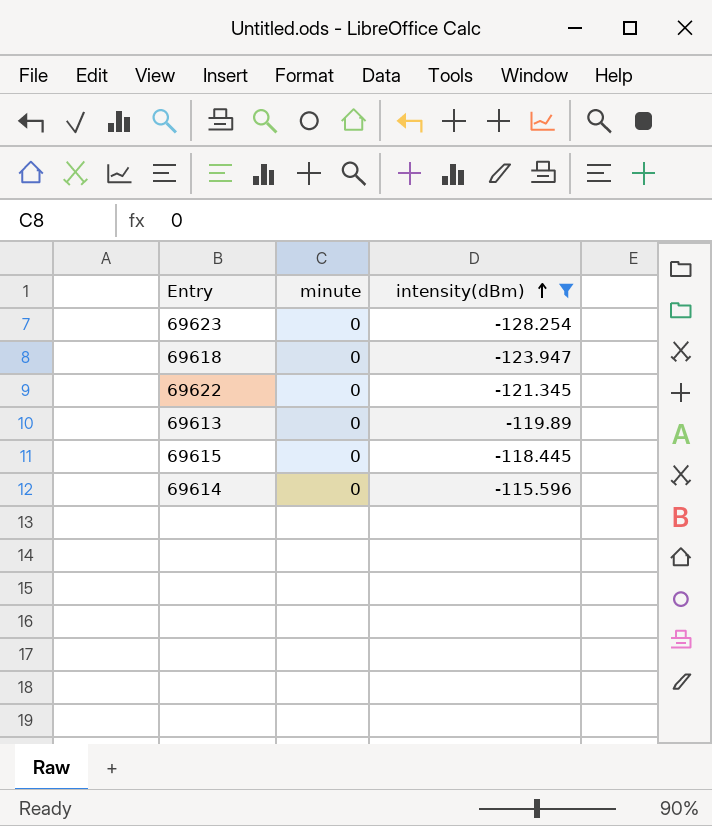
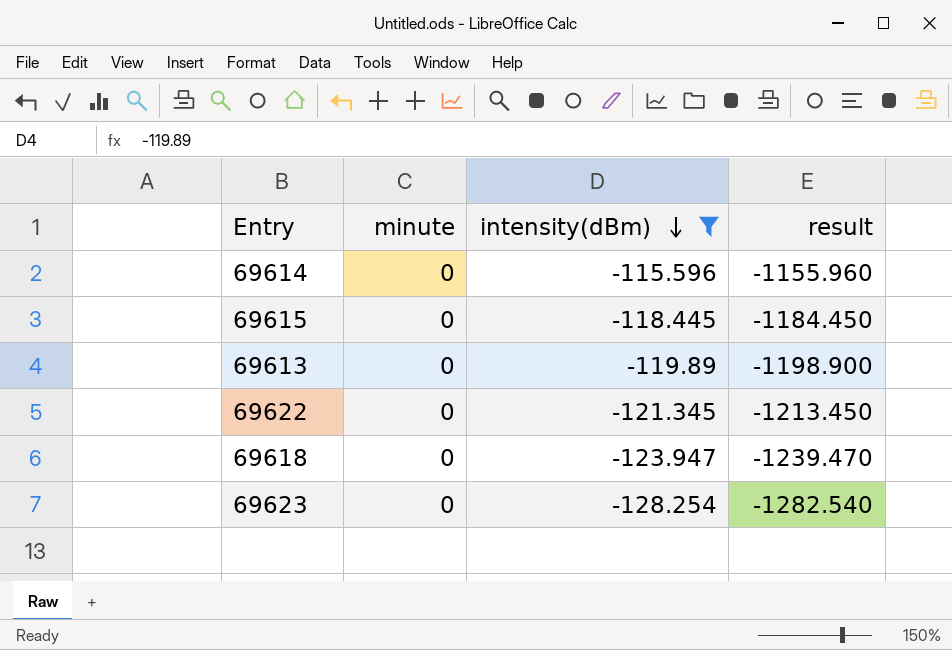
row order: intensity(dBm) ascending -> intensity(dBm) descending
column result | formula: none -> [intensity(dBm)] * 10

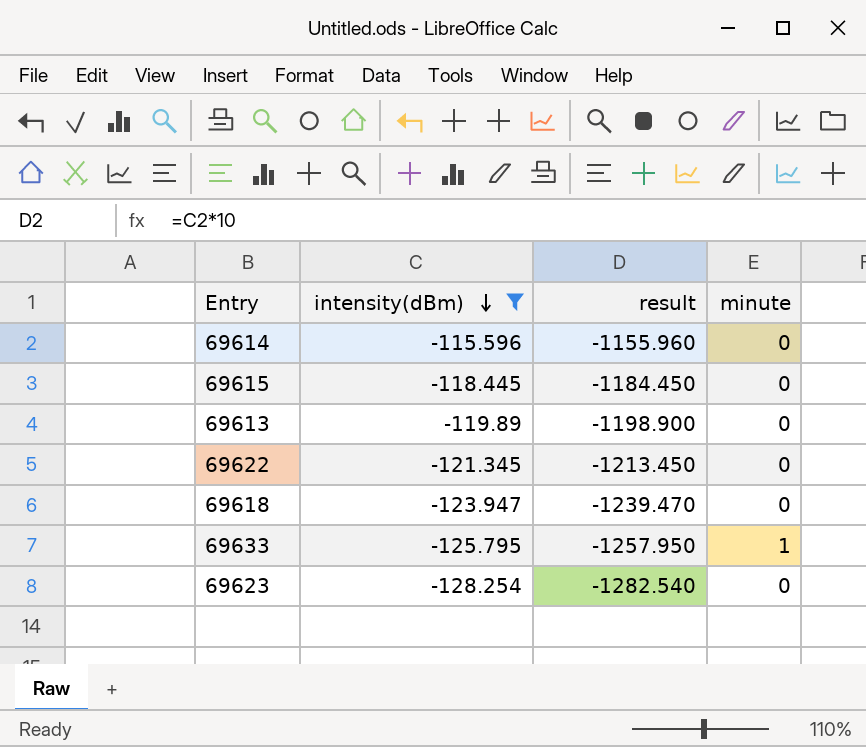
column minute | position: 2 -> 4
row 69633: none -> -125.795 | -1257.950 | 1

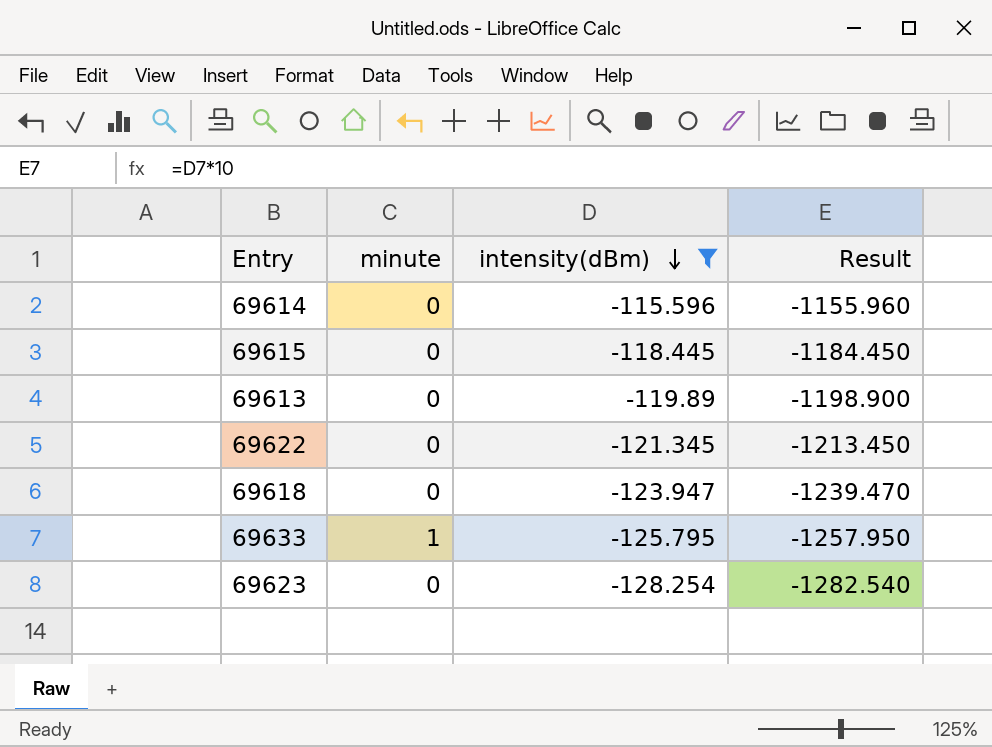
column minute | position: 4 -> 2
column name: result -> Result

